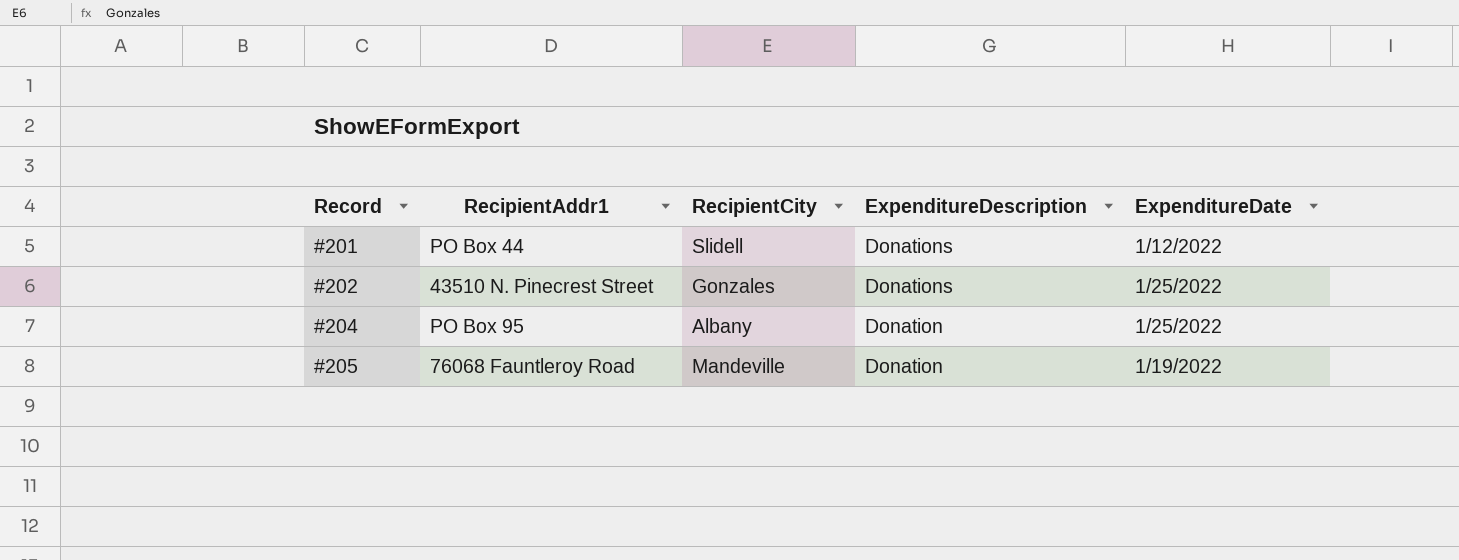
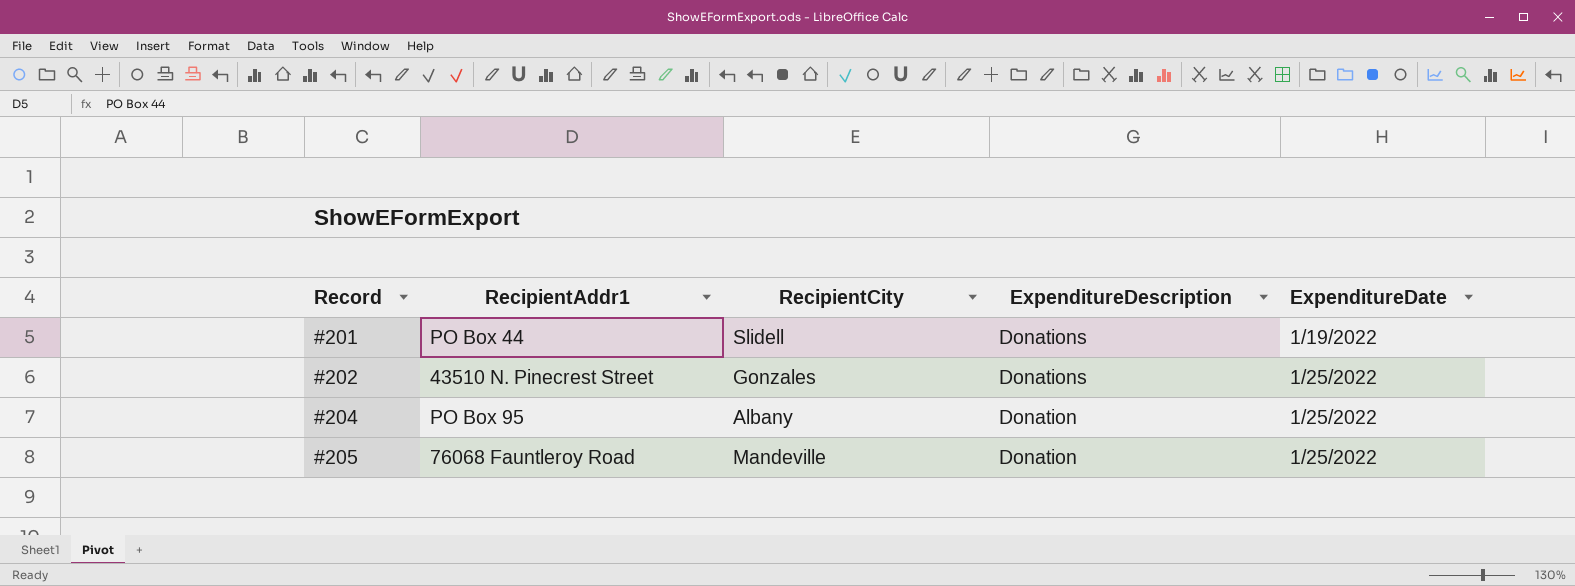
#201 | ExpenditureDate: 1/12/2022 -> 1/19/2022
#205 | ExpenditureDate: 1/19/2022 -> 1/25/2022

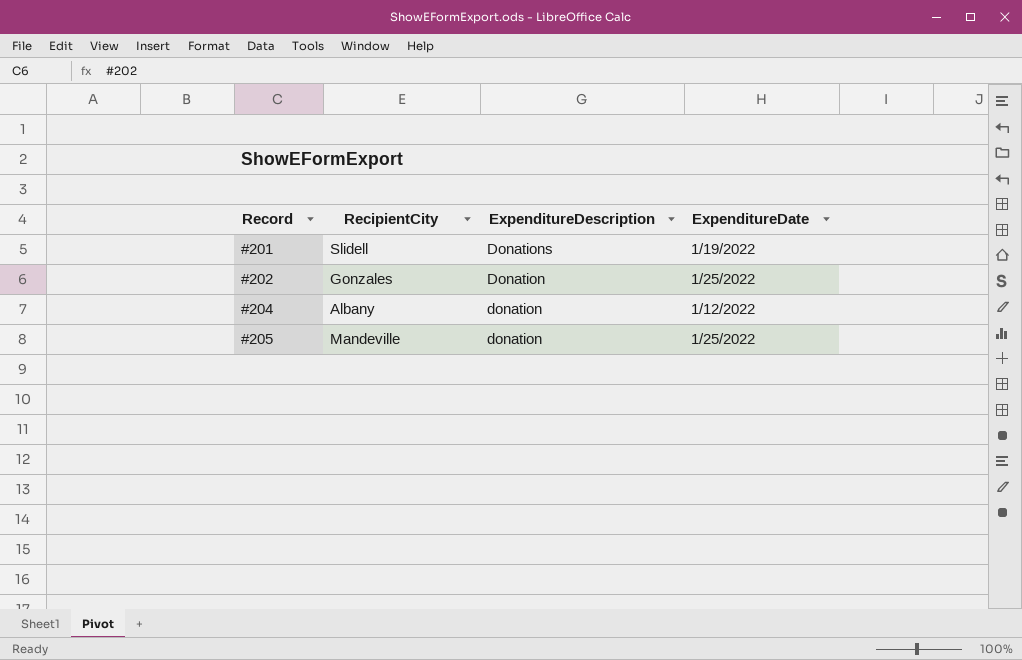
column RecipientAddr1 | position: 2 -> none
#202 | ExpenditureDescription: Donations -> Donation
#204 | ExpenditureDescription: Donation -> donation
#204 | ExpenditureDate: 1/25/2022 -> 1/12/2022
#205 | ExpenditureDescription: Donation -> donation

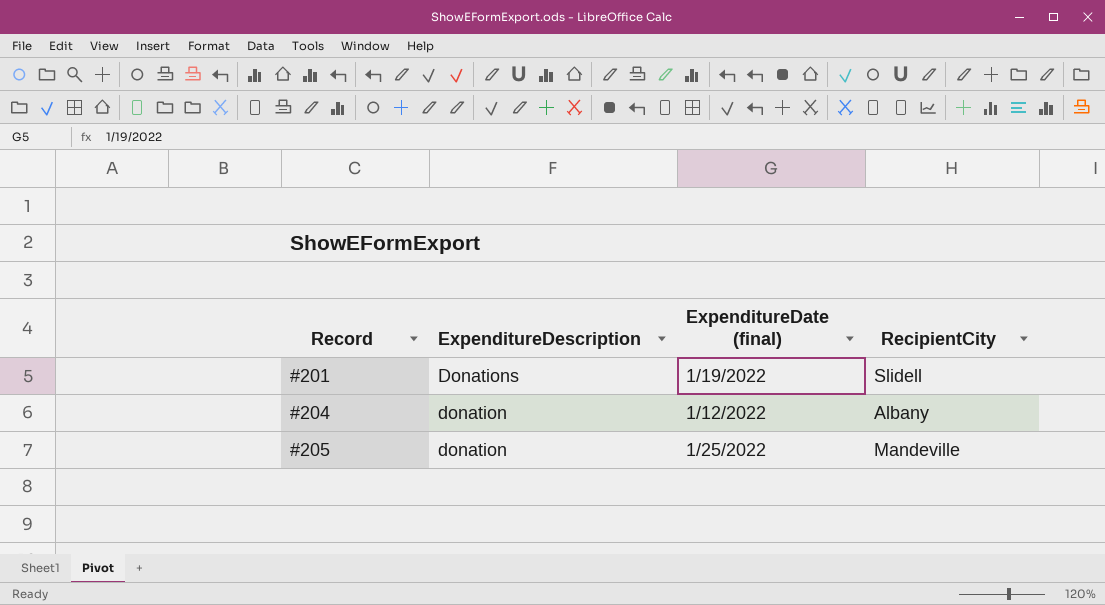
column name: ExpenditureDate -> ExpenditureDate (final)
column RecipientCity | position: 2 -> 4
row #202: Gonzales | Donation | 1/25/2022 -> none

